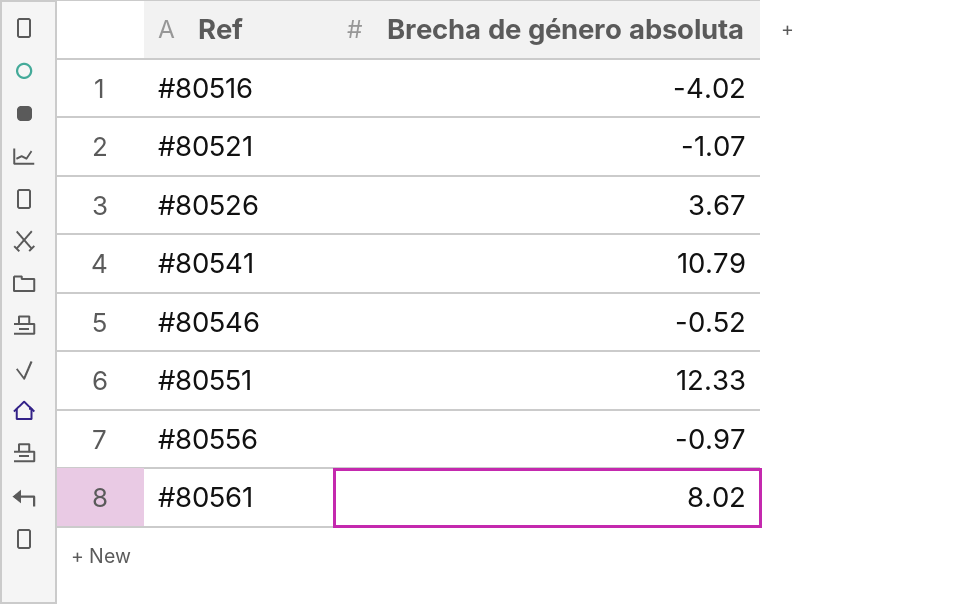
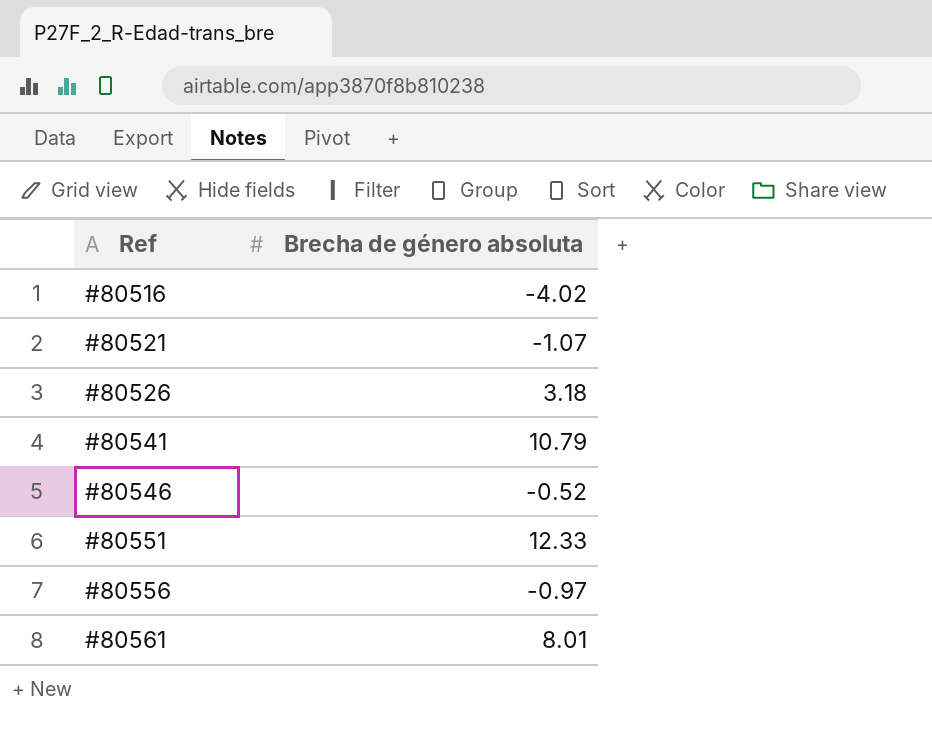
#80526 | Brecha de género absoluta: 3.67 -> 3.18
#80561 | Brecha de género absoluta: 8.02 -> 8.01

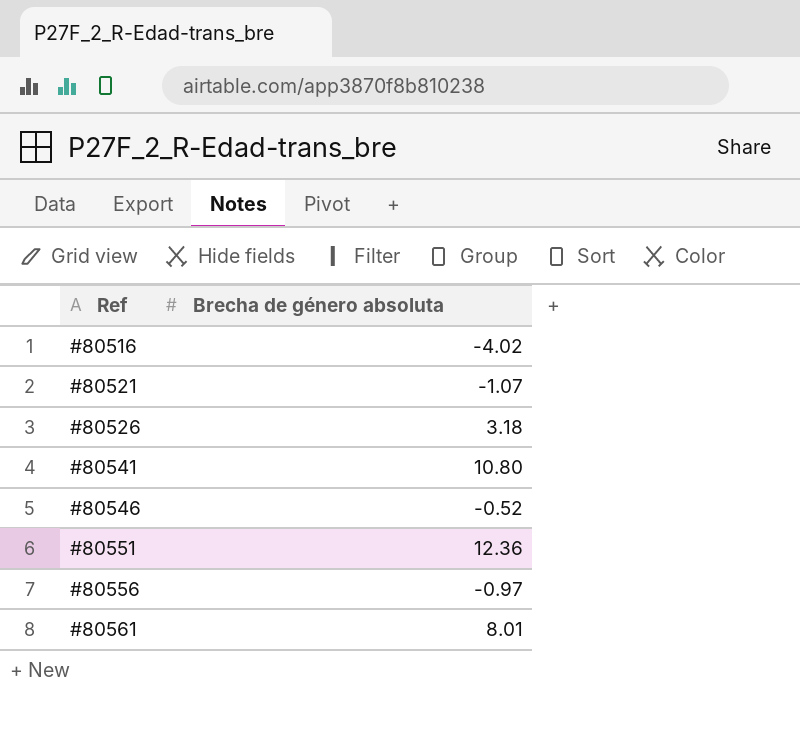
#80541 | Brecha de género absoluta: 10.79 -> 10.80
#80551 | Brecha de género absoluta: 12.33 -> 12.36

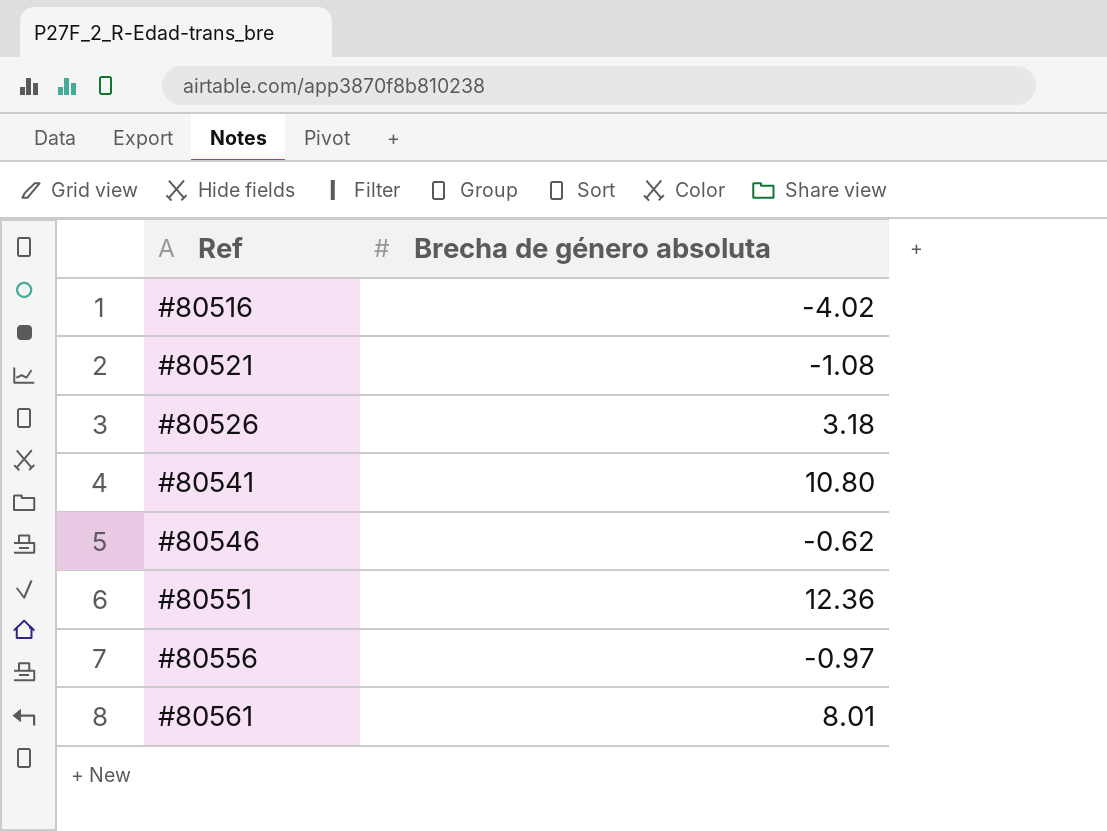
#80521 | Brecha de género absoluta: -1.07 -> -1.08
#80546 | Brecha de género absoluta: -0.52 -> -0.62

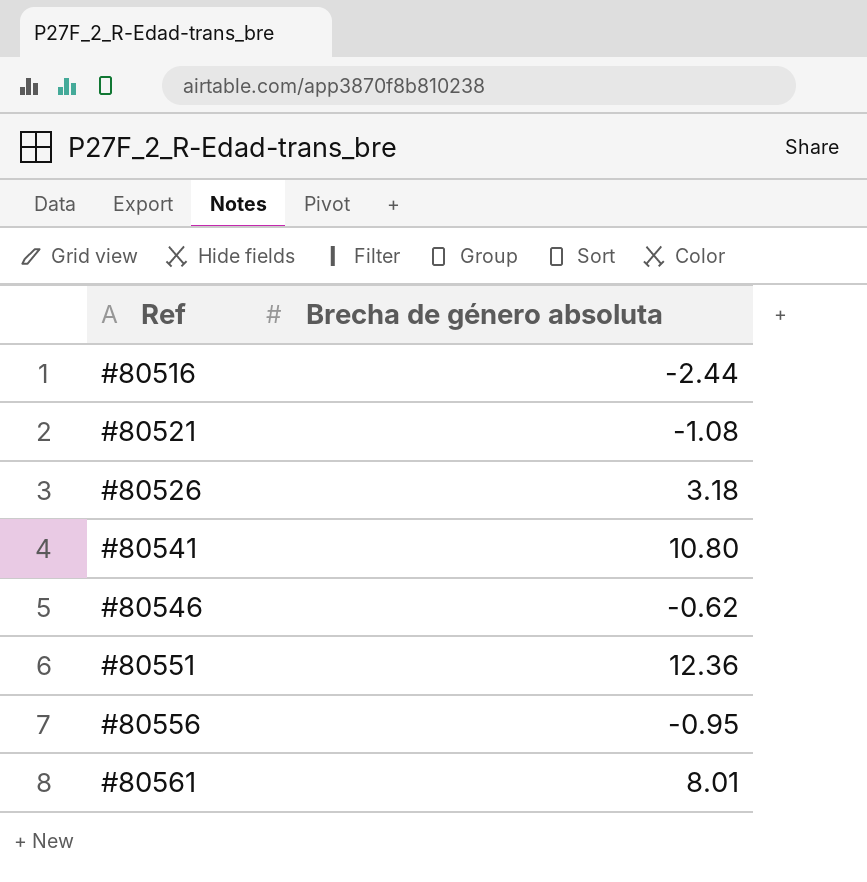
#80516 | Brecha de género absoluta: -4.02 -> -2.44
#80556 | Brecha de género absoluta: -0.97 -> -0.95

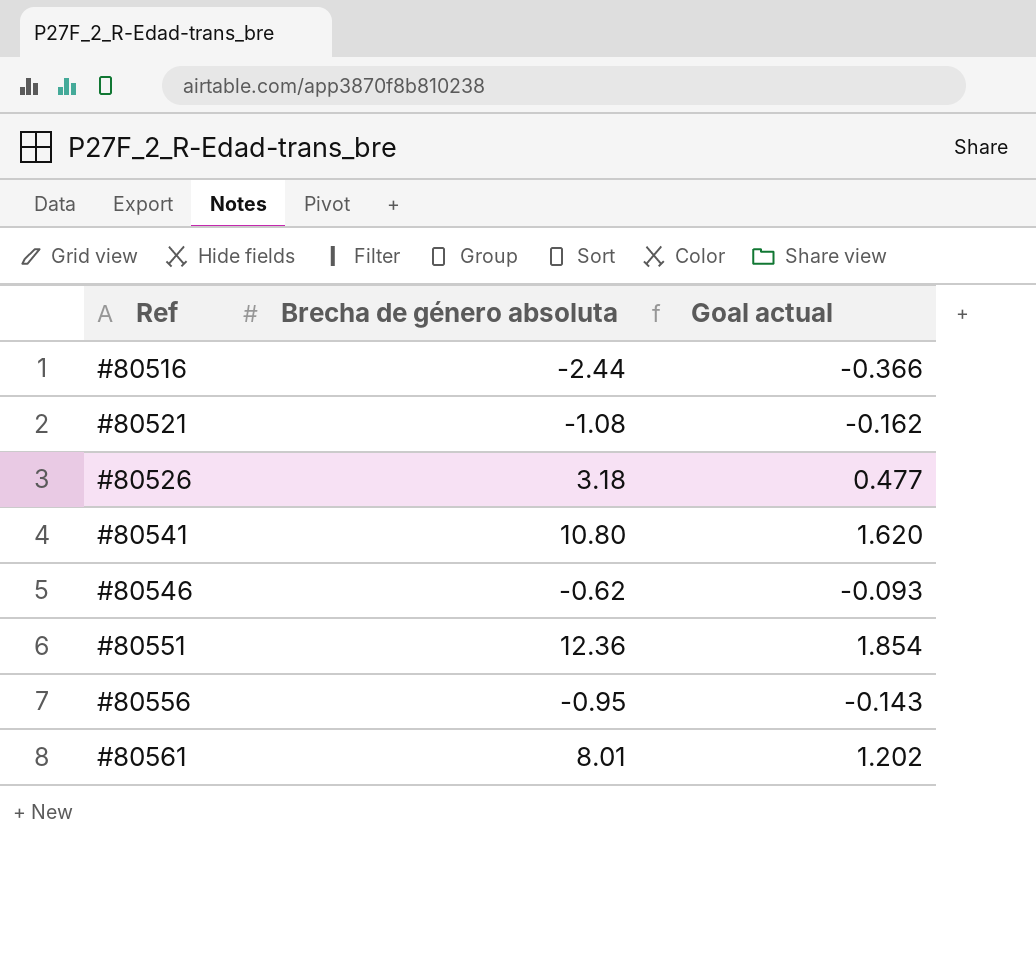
column Goal actual | formula: none -> [Brecha de género absoluta] * 0.15

